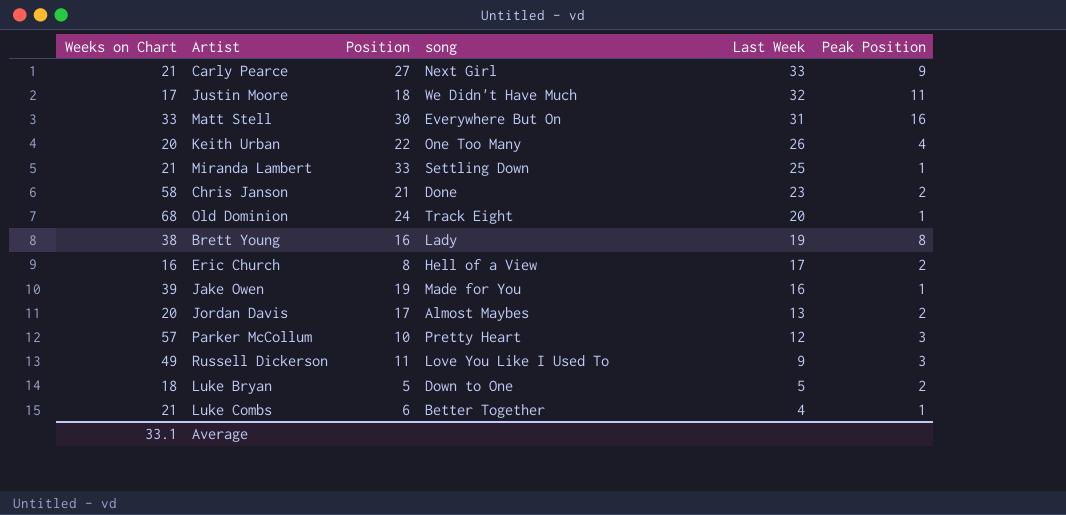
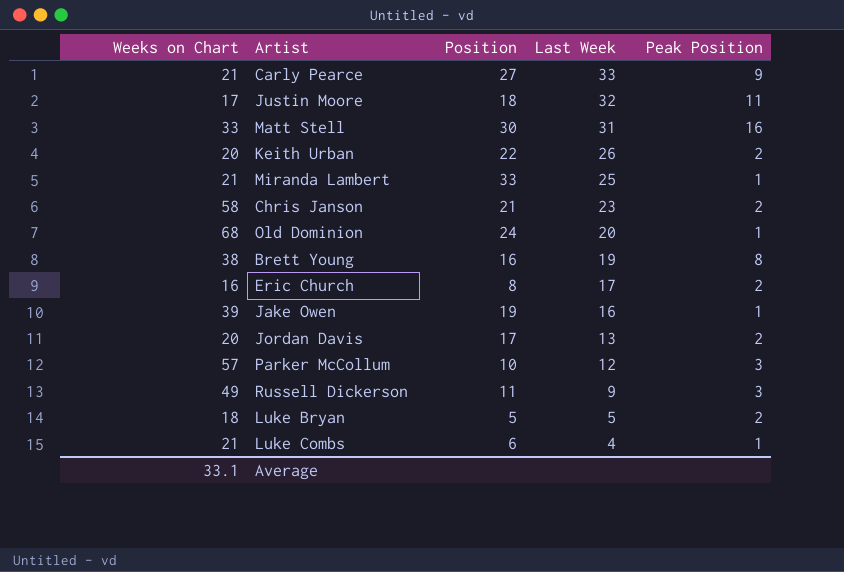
column song | position: 4 -> none
Keith Urban | Peak Position: 4 -> 2

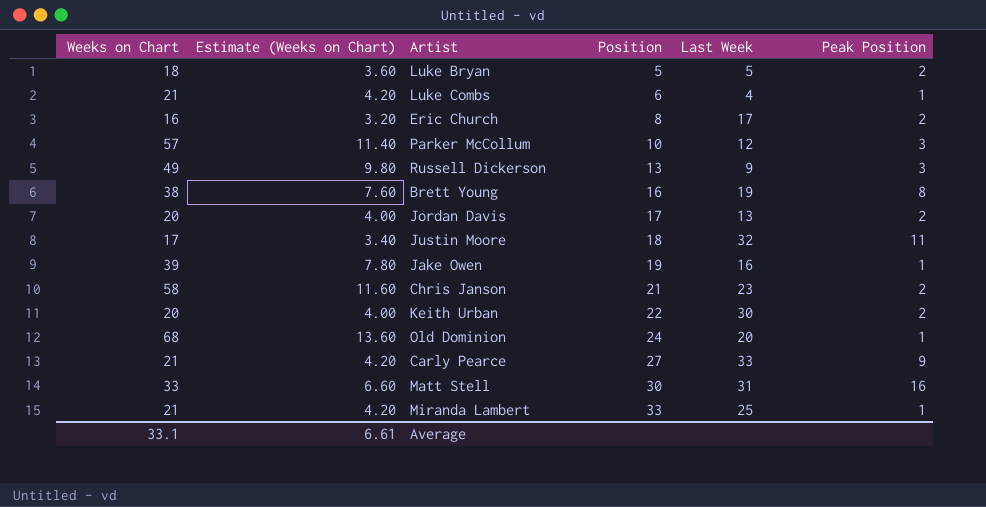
row order: Last Week descending -> Position ascending
column Estimate (Weeks on Chart) | formula: none -> [Weeks on Chart] * 0.2
Russell Dickerson | Position: 11 -> 13
Keith Urban | Last Week: 26 -> 30

